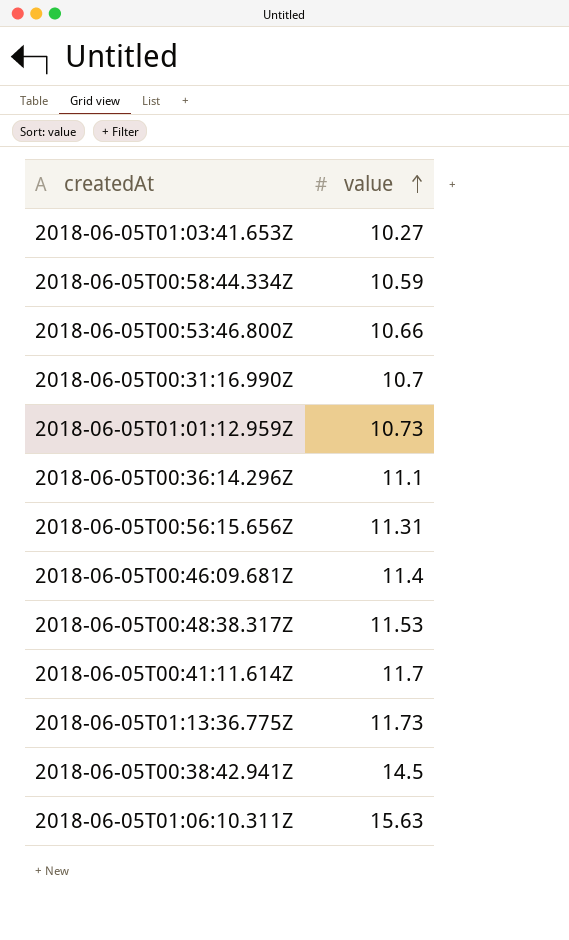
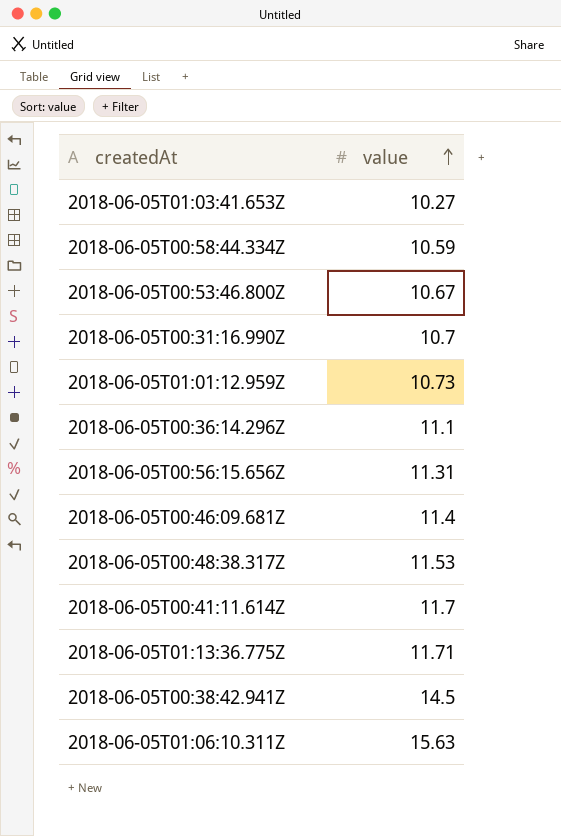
2018-06-05T00:53:46.800Z | value: 10.66 -> 10.67
2018-06-05T01:13:36.775Z | value: 11.73 -> 11.71

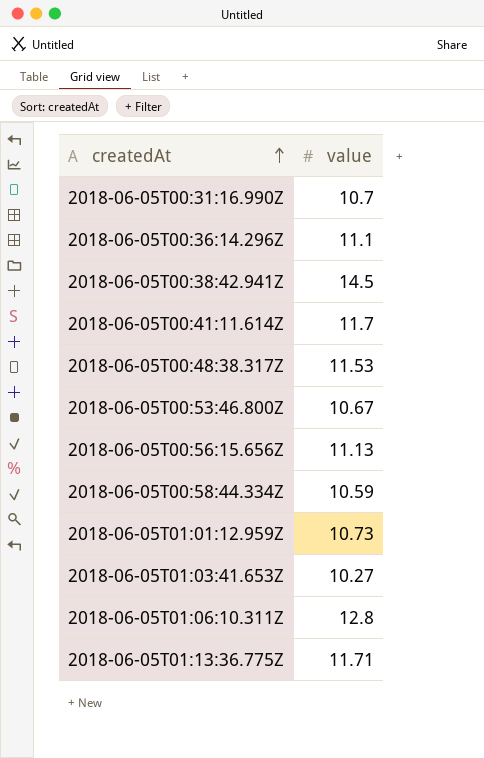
row order: value ascending -> createdAt ascending
row 2018-06-05T00:46:09.681Z: 11.4 -> none
2018-06-05T00:56:15.656Z | value: 11.31 -> 11.13
2018-06-05T01:06:10.311Z | value: 15.63 -> 12.8

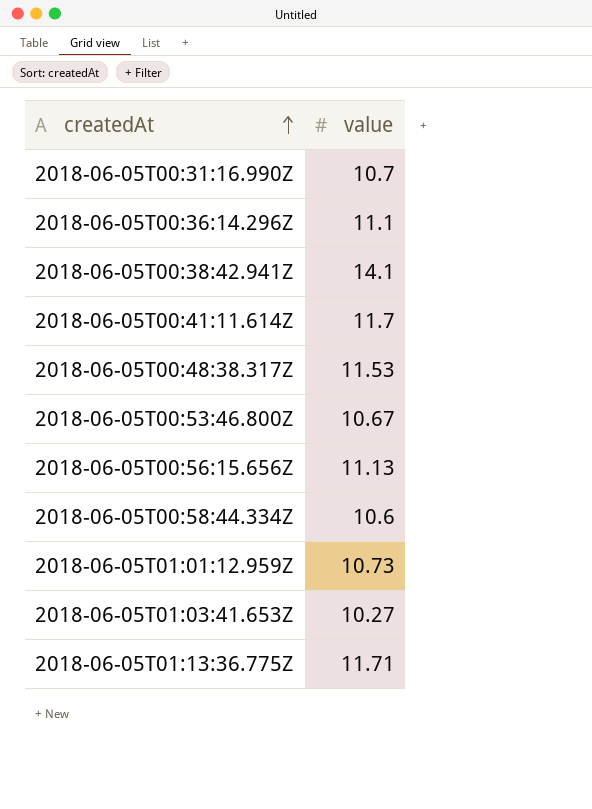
row 2018-06-05T01:06:10.311Z: 12.8 -> none
2018-06-05T00:38:42.941Z | value: 14.5 -> 14.1
2018-06-05T00:58:44.334Z | value: 10.59 -> 10.6

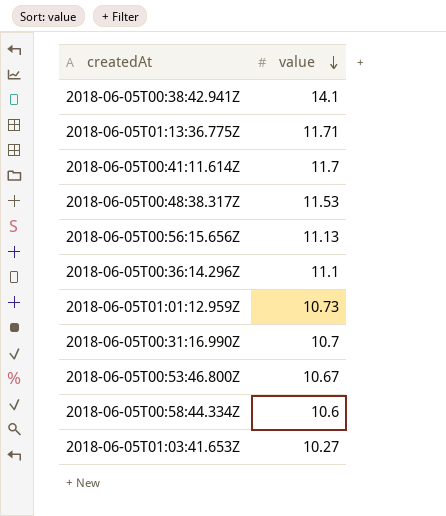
row order: createdAt ascending -> value descending

